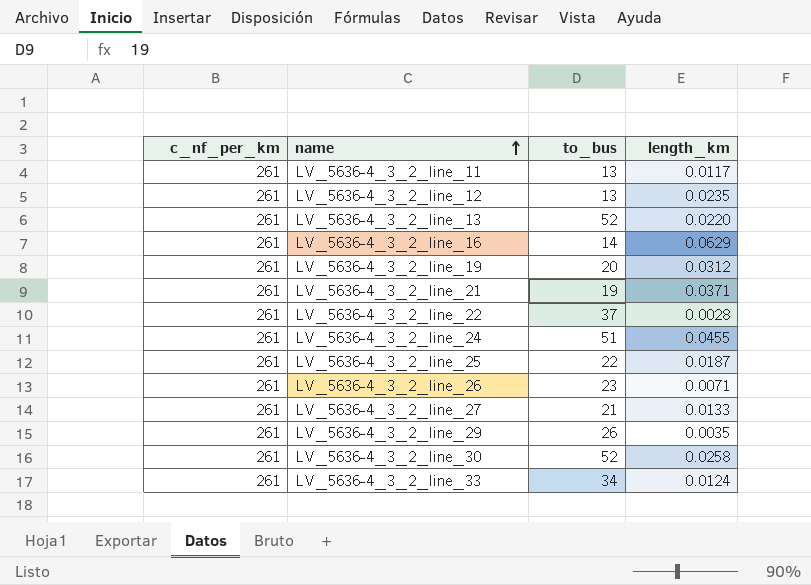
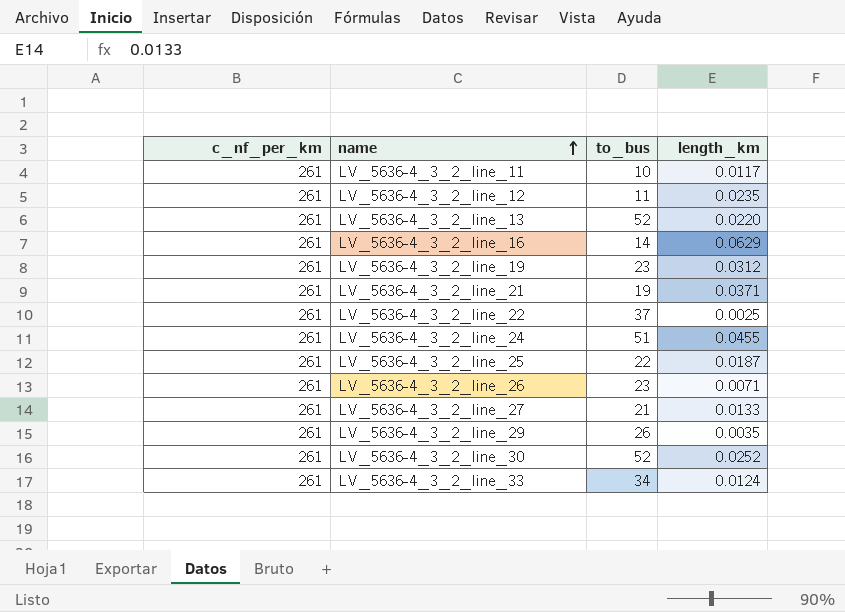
LV_5636-4_3_2_line_11 | to_bus: 13 -> 10
LV_5636-4_3_2_line_12 | to_bus: 13 -> 11
LV_5636-4_3_2_line_19 | to_bus: 20 -> 23
LV_5636-4_3_2_line_22 | length_km: 0.0028 -> 0.0025
LV_5636-4_3_2_line_30 | length_km: 0.0258 -> 0.0252

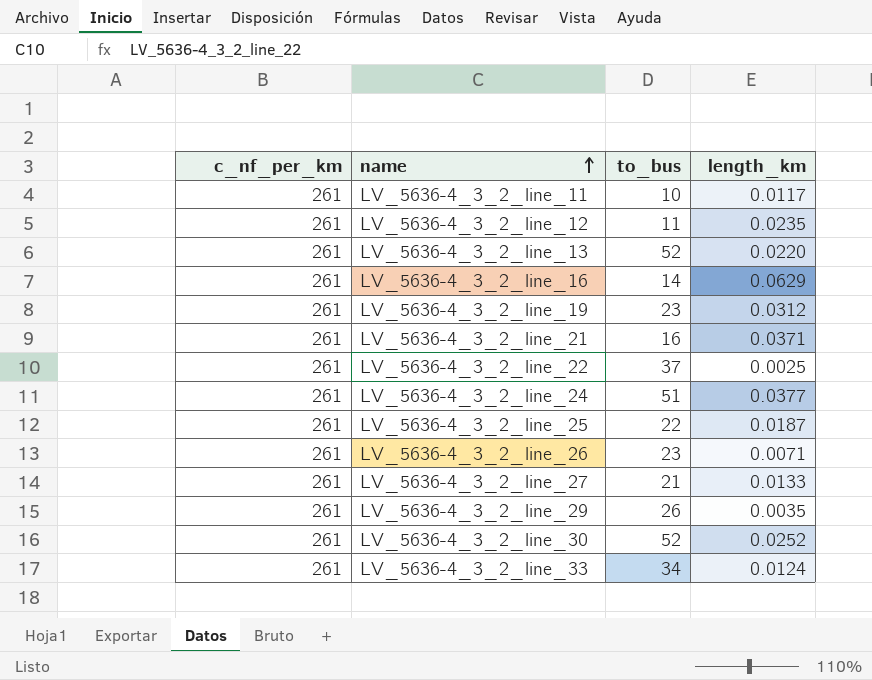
LV_5636-4_3_2_line_21 | to_bus: 19 -> 16
LV_5636-4_3_2_line_24 | length_km: 0.0455 -> 0.0377

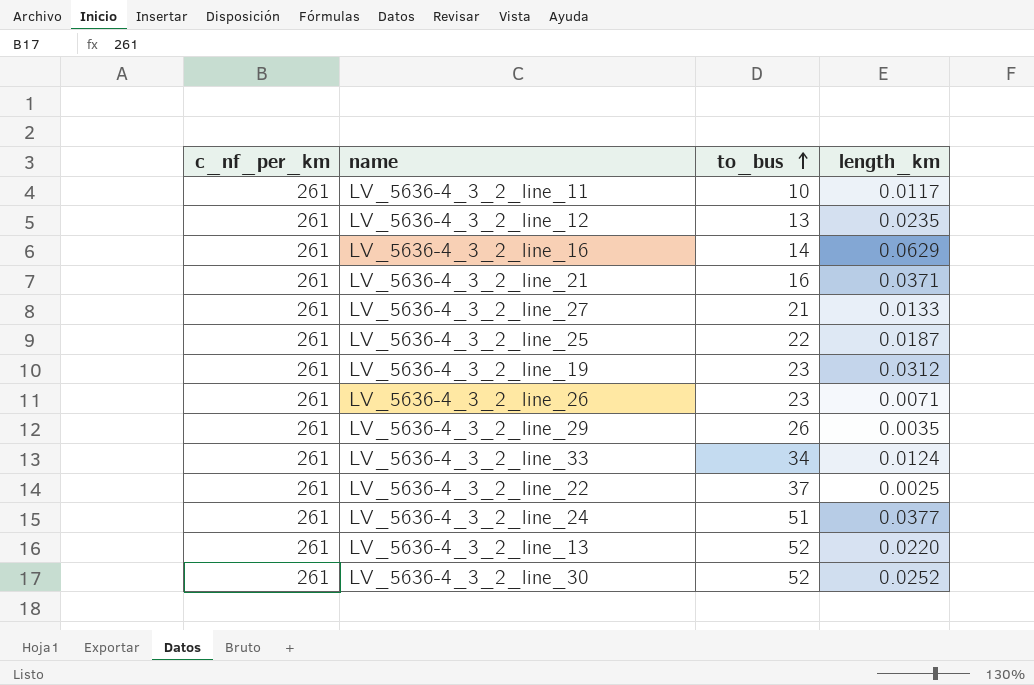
row order: name ascending -> to_bus ascending
LV_5636-4_3_2_line_12 | to_bus: 11 -> 13

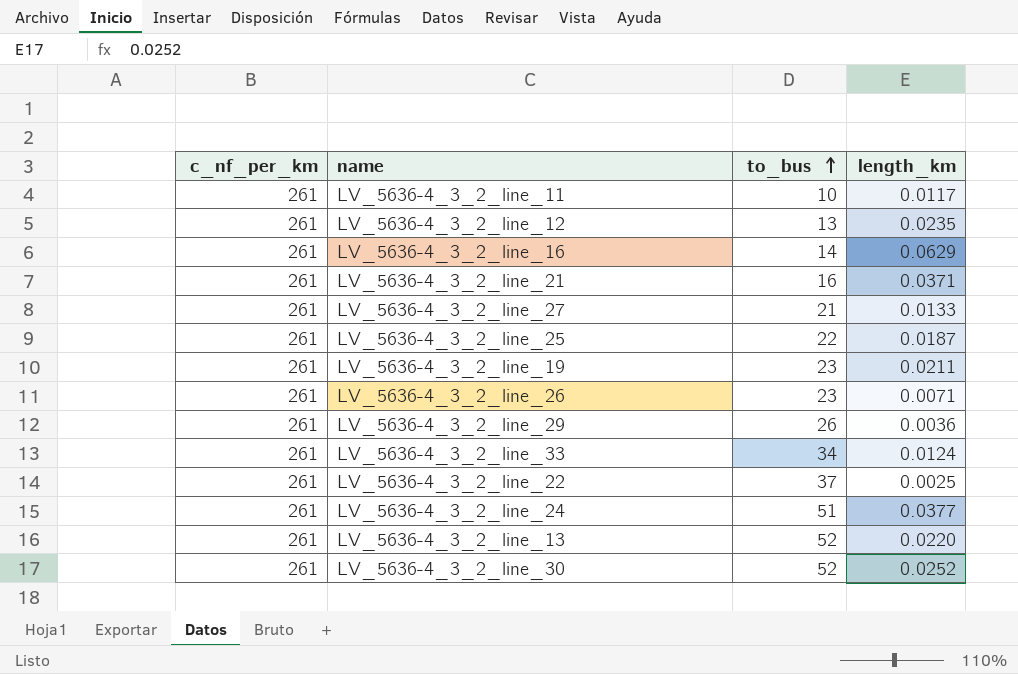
LV_5636-4_3_2_line_19 | length_km: 0.0312 -> 0.0211
LV_5636-4_3_2_line_29 | length_km: 0.0035 -> 0.0036

